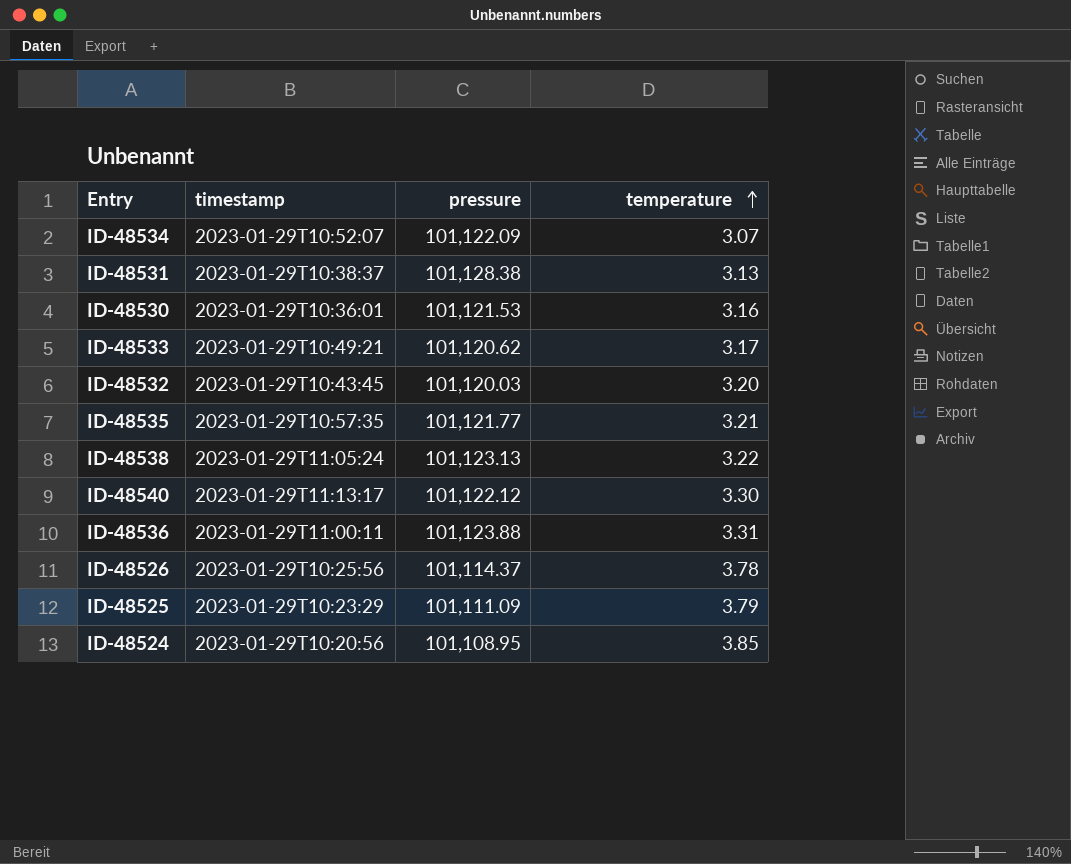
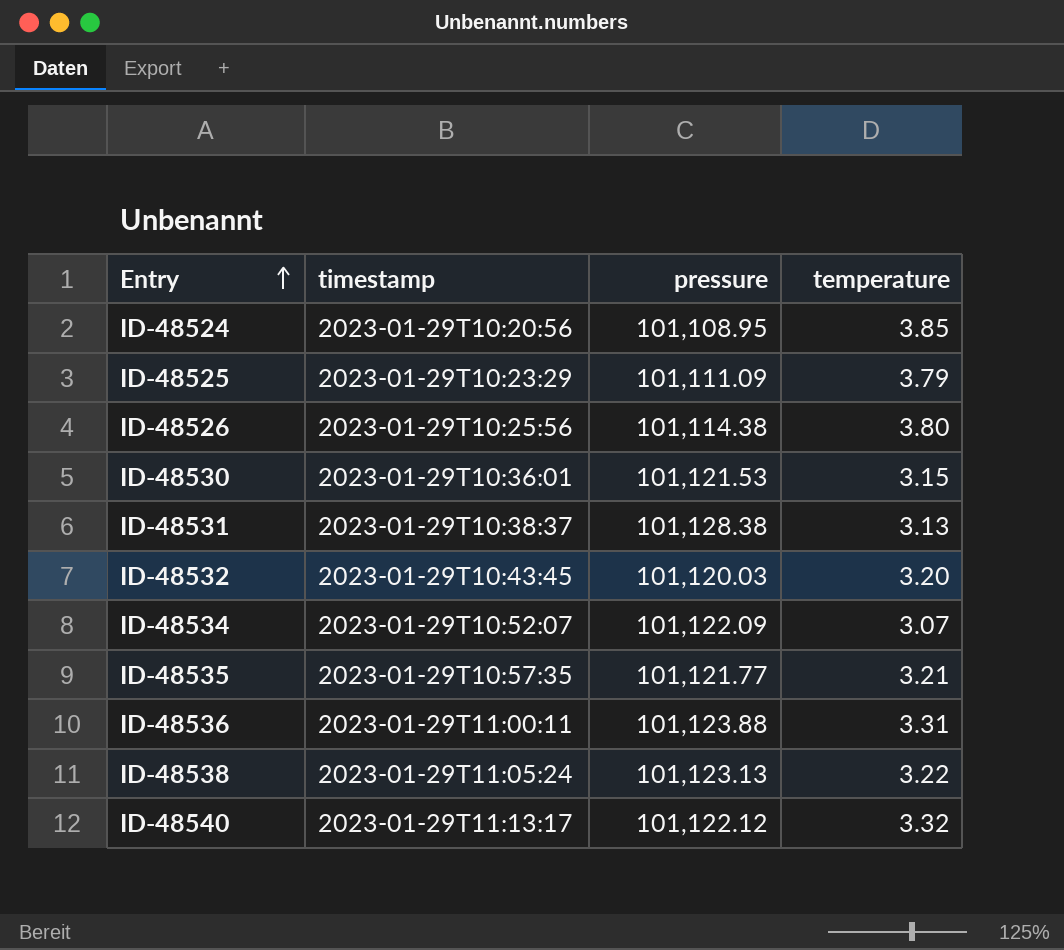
row order: temperature ascending -> Entry ascending
row ID-48533: 2023-01-29T10:49:21 | 101,120.62 | 3.17 -> none
ID-48526 | pressure: 101,114.37 -> 101,114.38
ID-48526 | temperature: 3.78 -> 3.80
ID-48530 | temperature: 3.16 -> 3.15
ID-48540 | temperature: 3.30 -> 3.32

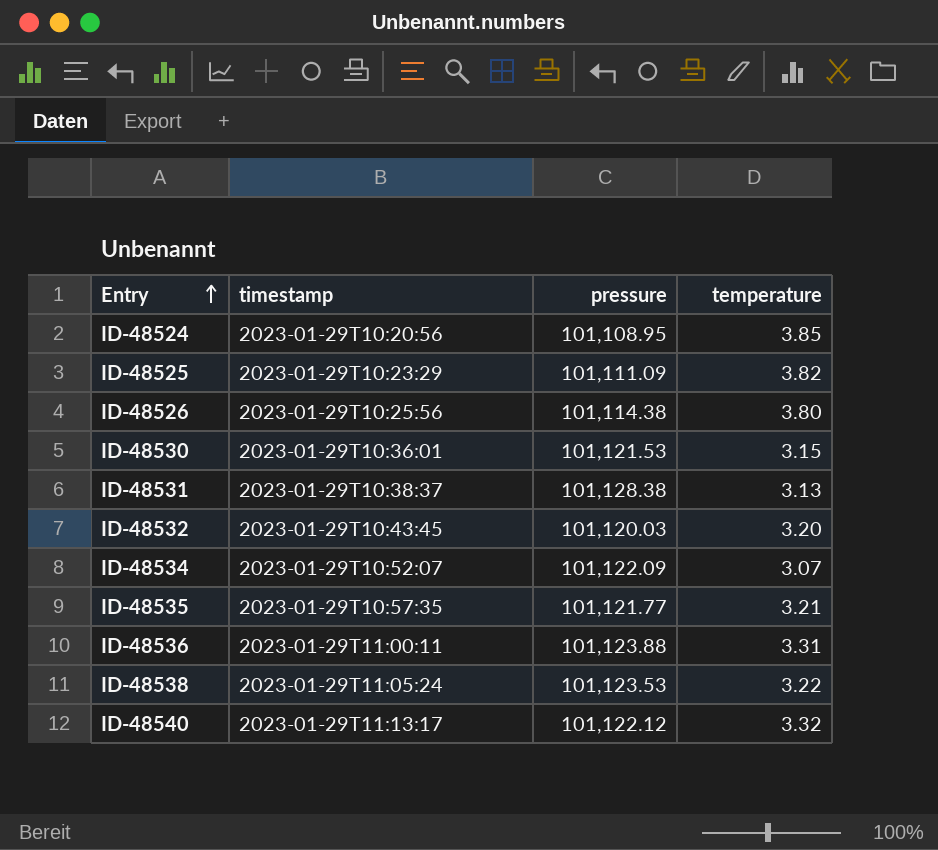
ID-48525 | temperature: 3.79 -> 3.82
ID-48538 | pressure: 101,123.13 -> 101,123.53

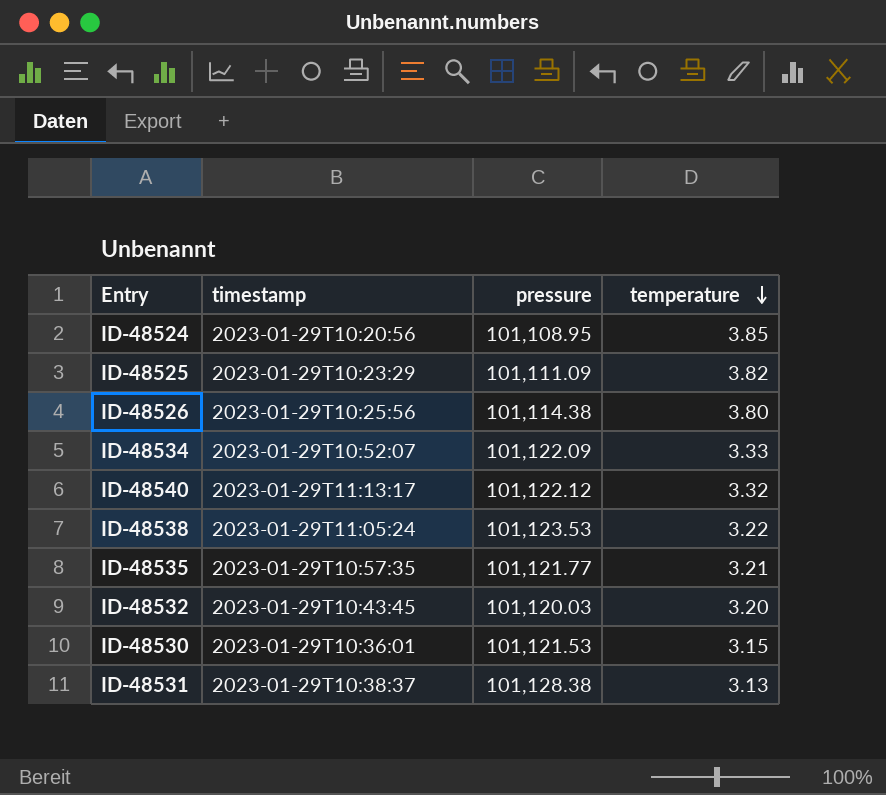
row order: Entry ascending -> temperature descending
row ID-48536: 2023-01-29T11:00:11 | 101,123.88 | 3.31 -> none
ID-48534 | temperature: 3.07 -> 3.33

